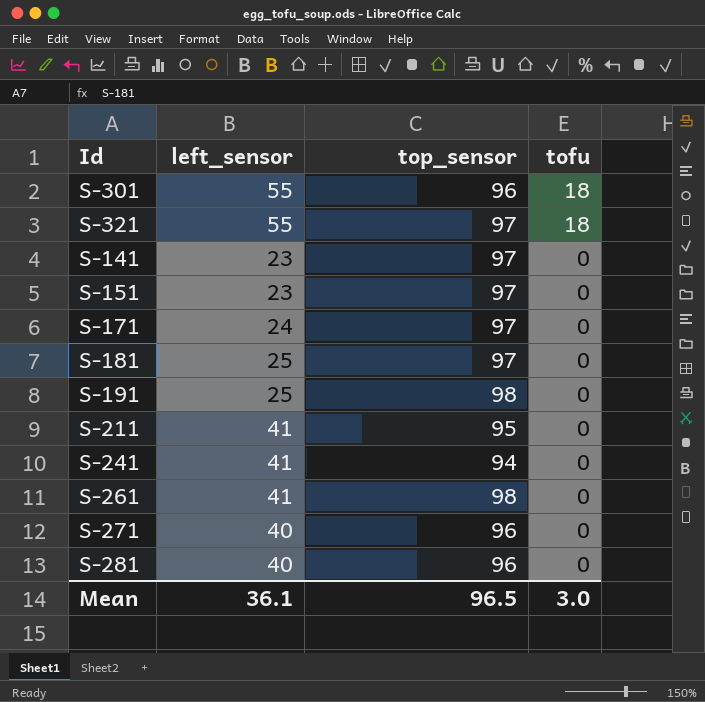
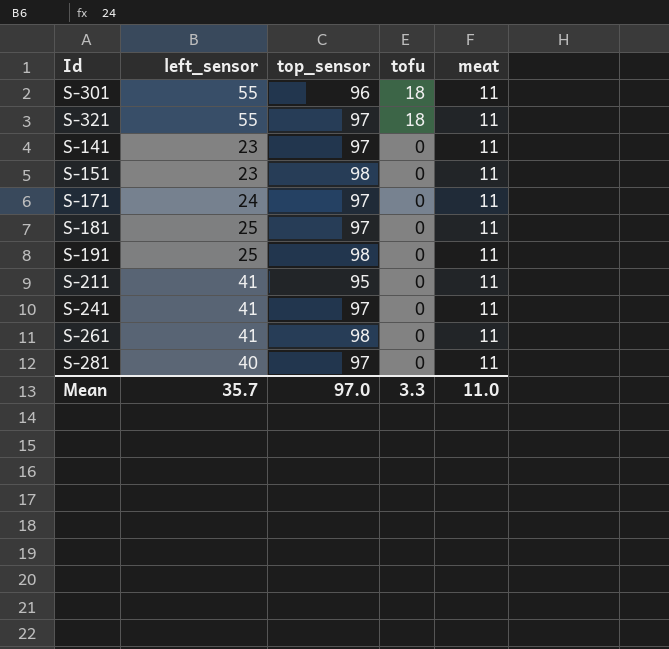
column meat | position: none -> 5
row S-271: 40 | 96 | 0 -> none
S-151 | top_sensor: 97 -> 98
S-241 | top_sensor: 94 -> 97
S-281 | top_sensor: 96 -> 97
Mean | left_sensor: 36.1 -> 35.7
Mean | top_sensor: 96.5 -> 97.0
Mean | tofu: 3.0 -> 3.3

